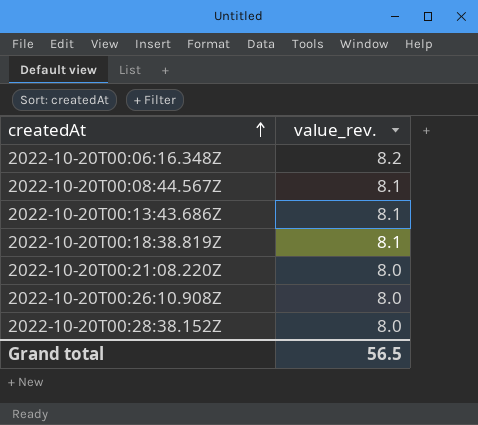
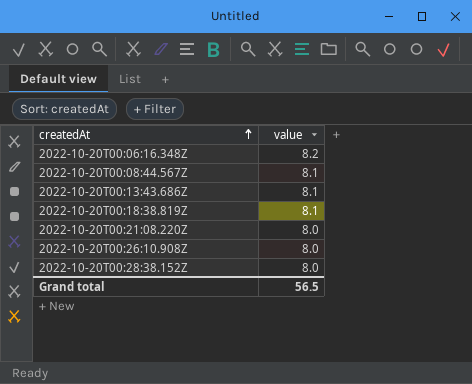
column name: value_rev. -> value

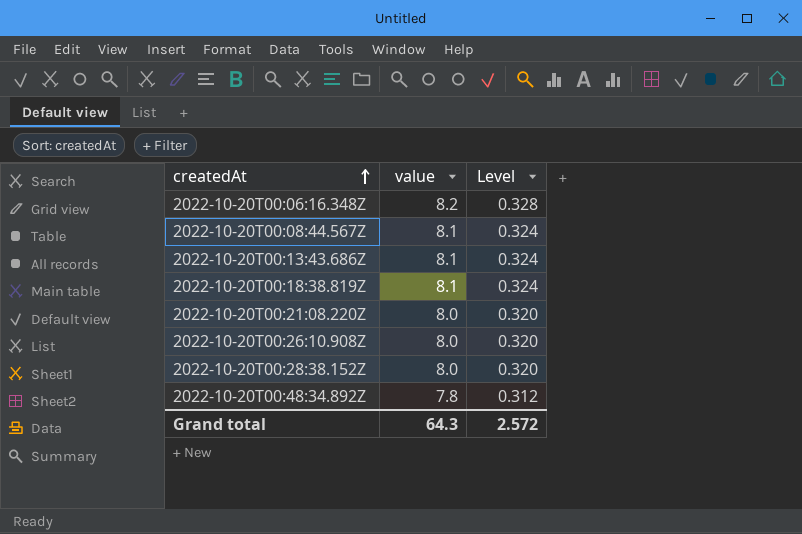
column Level | formula: none -> [value] * 0.04
row 2022-10-20T00:48:34.892Z: none -> 7.8 | 0.312
Grand total | value: 56.5 -> 64.3

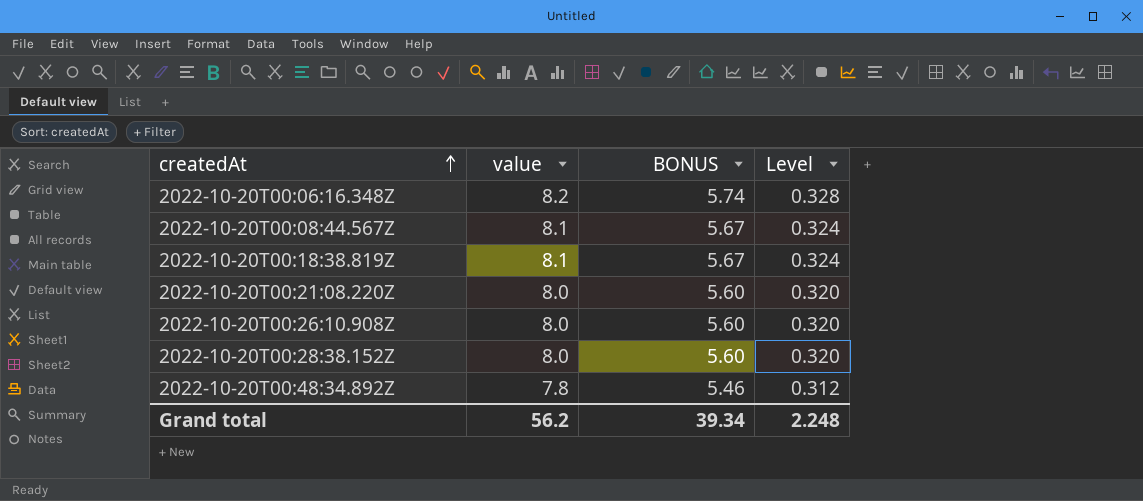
column BONUS | formula: none -> [value] * 0.7
row 2022-10-20T00:13:43.686Z: 8.1 | 0.324 -> none
Grand total | value: 64.3 -> 56.2
Grand total | Level: 2.572 -> 2.248

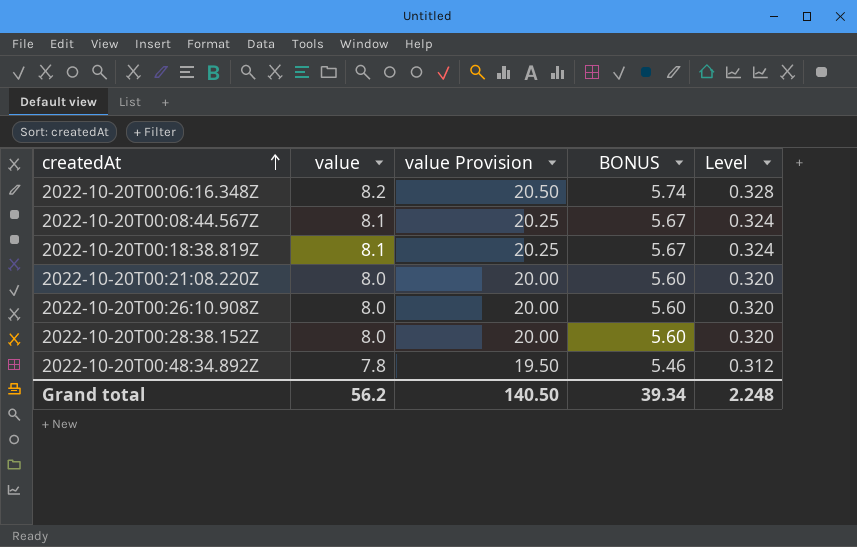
column value Provision | formula: none -> [value] * 2.5

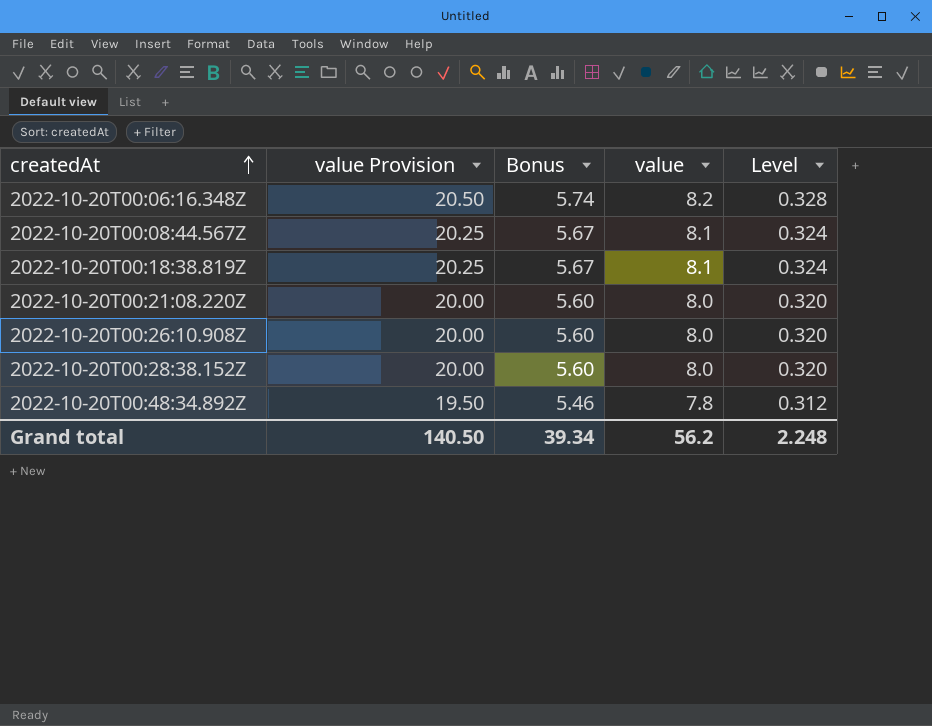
column name: BONUS -> Bonus
column value | position: 2 -> 4

